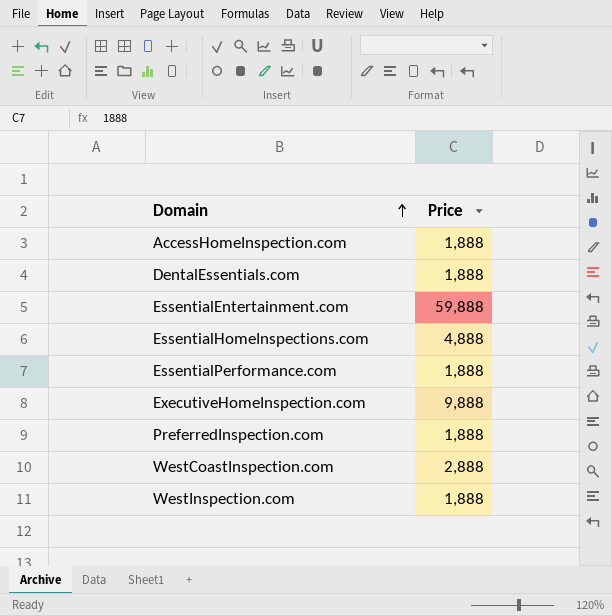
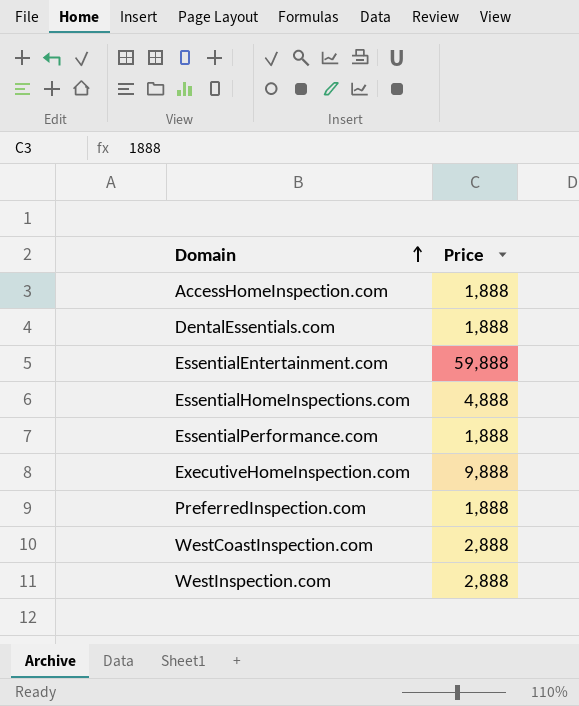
WestInspection.com | Price: 1,888 -> 2,888

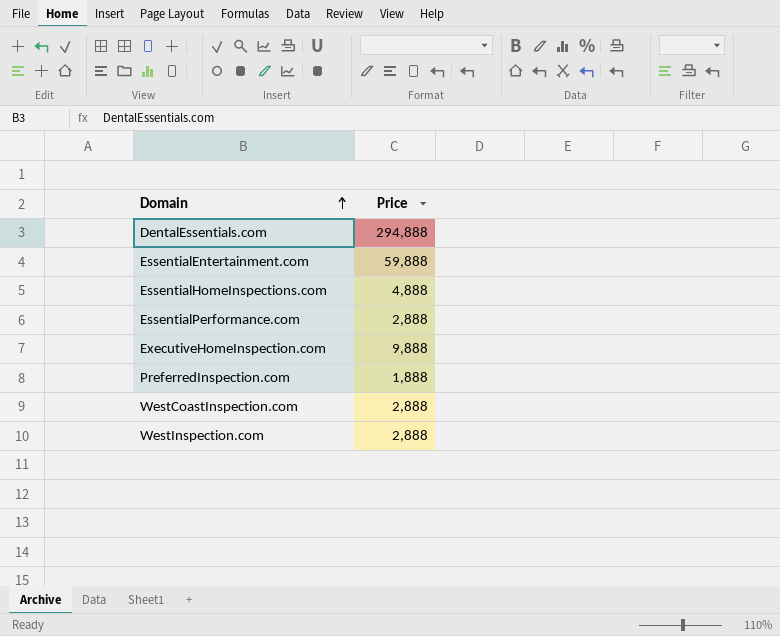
row AccessHomeInspection.com: 1,888 -> none
DentalEssentials.com | Price: 1,888 -> 294,888
EssentialPerformance.com | Price: 1,888 -> 2,888

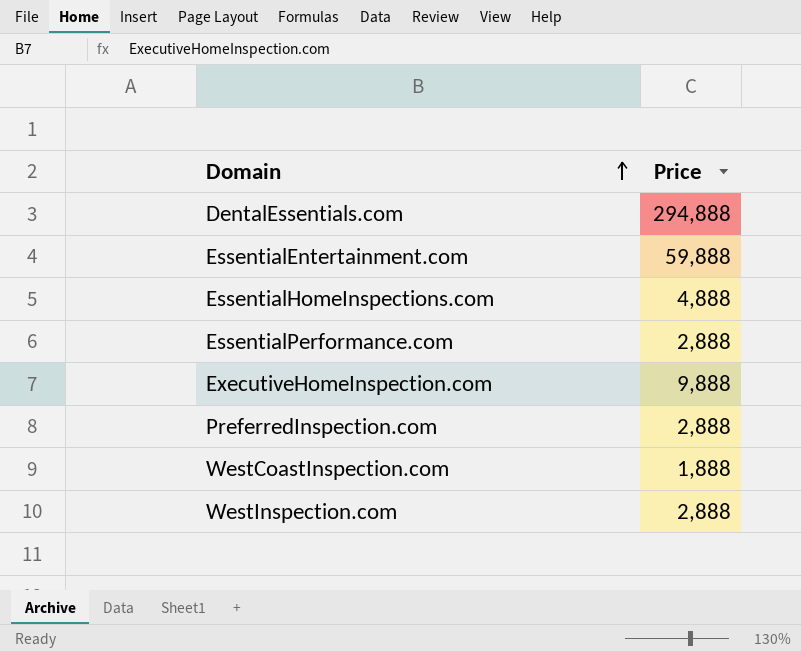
PreferredInspection.com | Price: 1,888 -> 2,888
WestCoastInspection.com | Price: 2,888 -> 1,888

